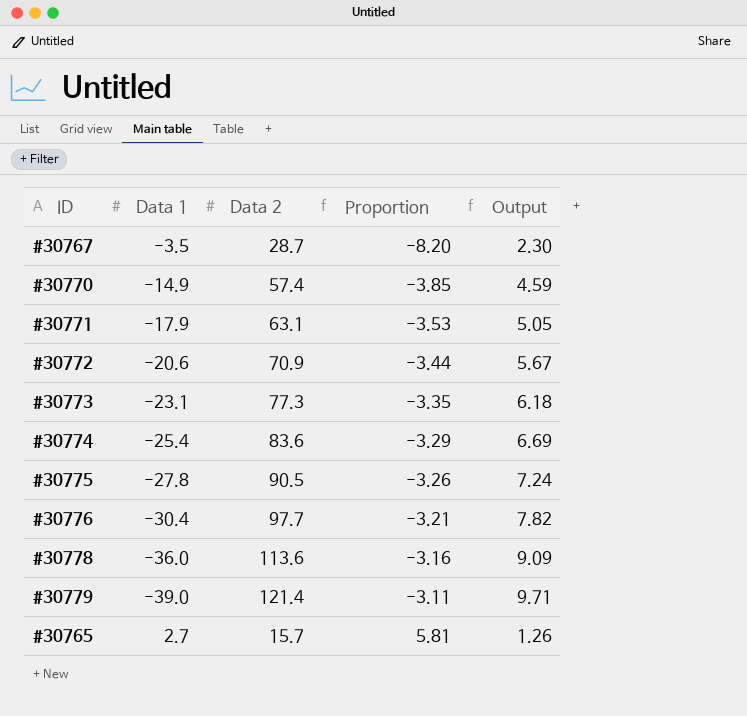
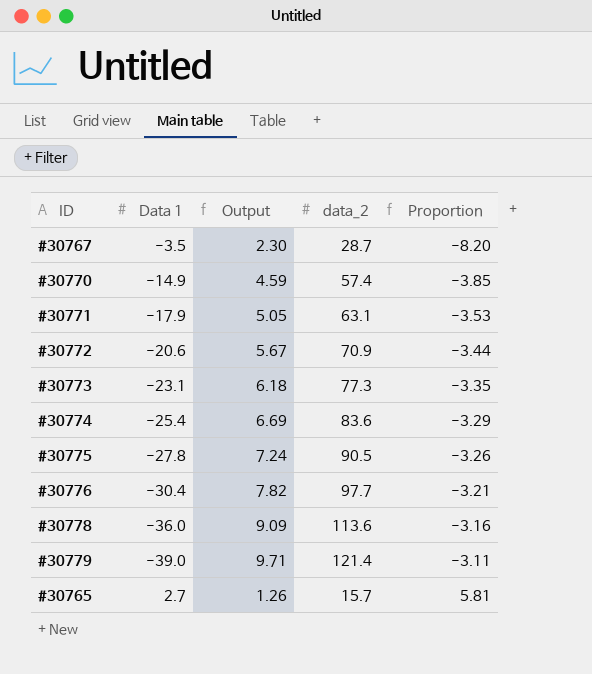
column Output | position: 5 -> 3
column name: Data 2 -> data_2

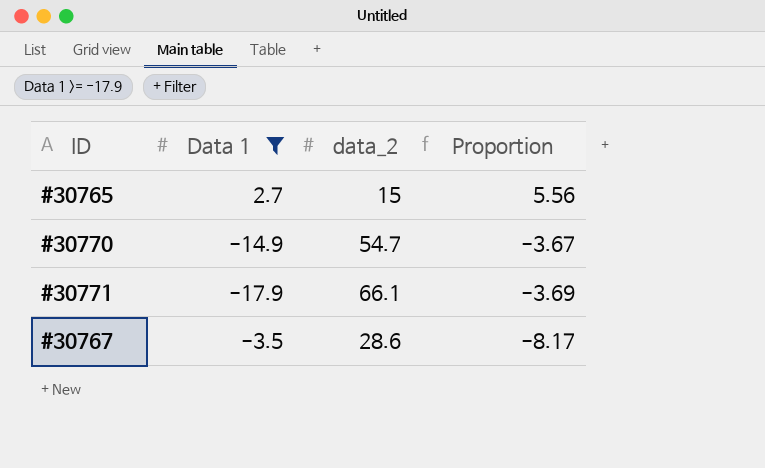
filter: none -> Data 1 >= -17.9
row order: Proportion ascending -> Proportion descending
column Output | formula: [data_2] * 0.08 -> none
#30765 | data_2: 15.7 -> 15
#30765 | Proportion: 5.81 -> 5.56
#30770 | data_2: 57.4 -> 54.7
#30770 | Proportion: -3.85 -> -3.67
#30771 | data_2: 63.1 -> 66.1
#30771 | Proportion: -3.53 -> -3.69
#30767 | data_2: 28.7 -> 28.6
#30767 | Proportion: -8.20 -> -8.17

